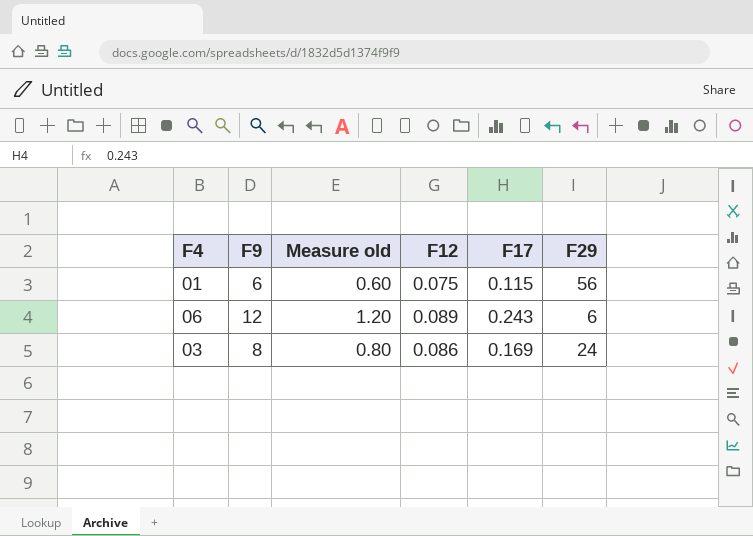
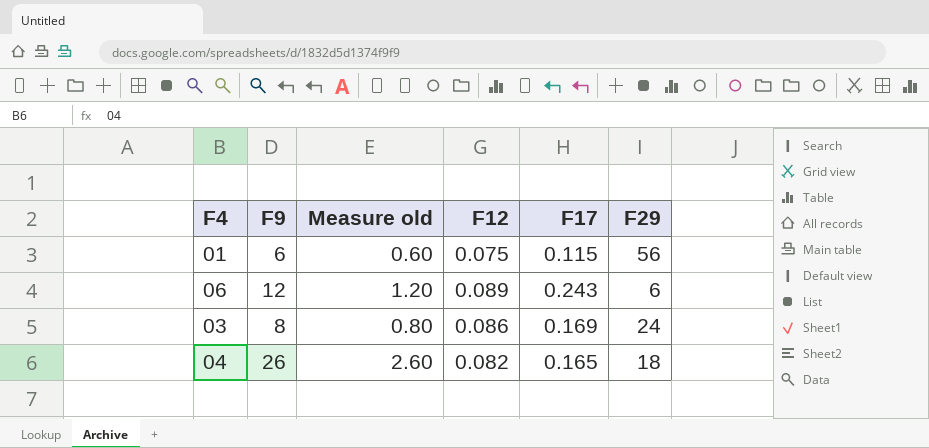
row 04: none -> 26 | 2.60 | 0.082 | 0.165 | 18

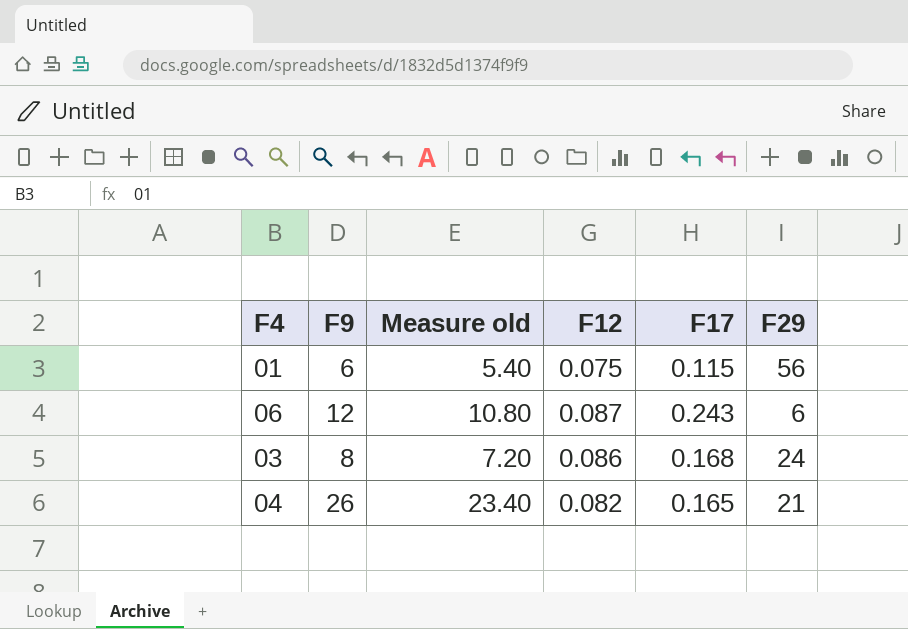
column Measure old | formula: [F9] * 0.1 -> [F9] * 0.9
06 | F12: 0.089 -> 0.087
03 | F17: 0.169 -> 0.168
04 | F29: 18 -> 21

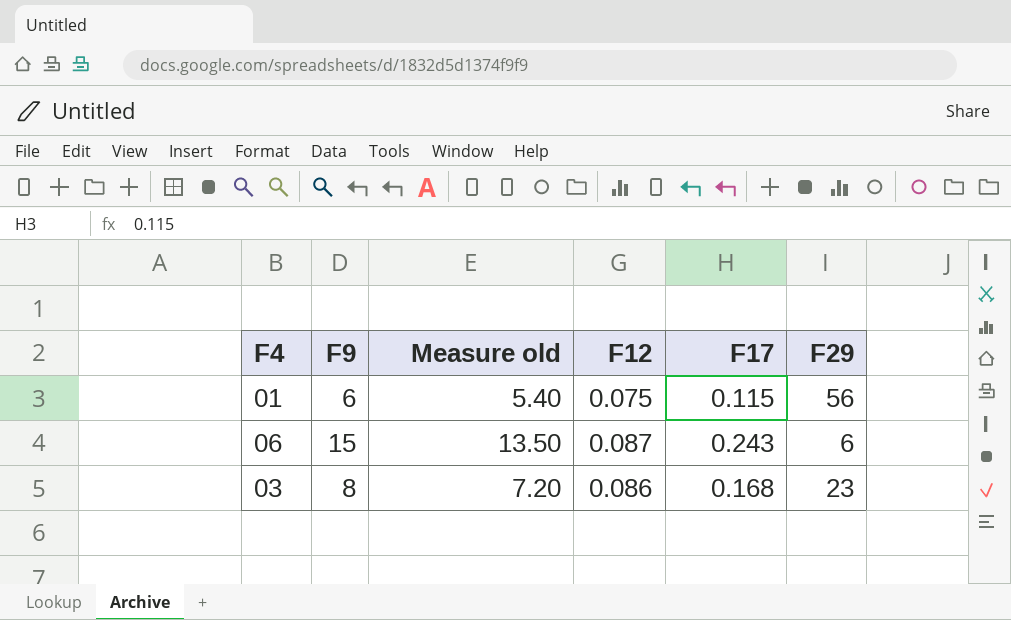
row 04: 26 | 23.40 | 0.082 | 0.165 | 21 -> none
06 | F9: 12 -> 15
06 | Measure old: 10.80 -> 13.50
03 | F29: 24 -> 23

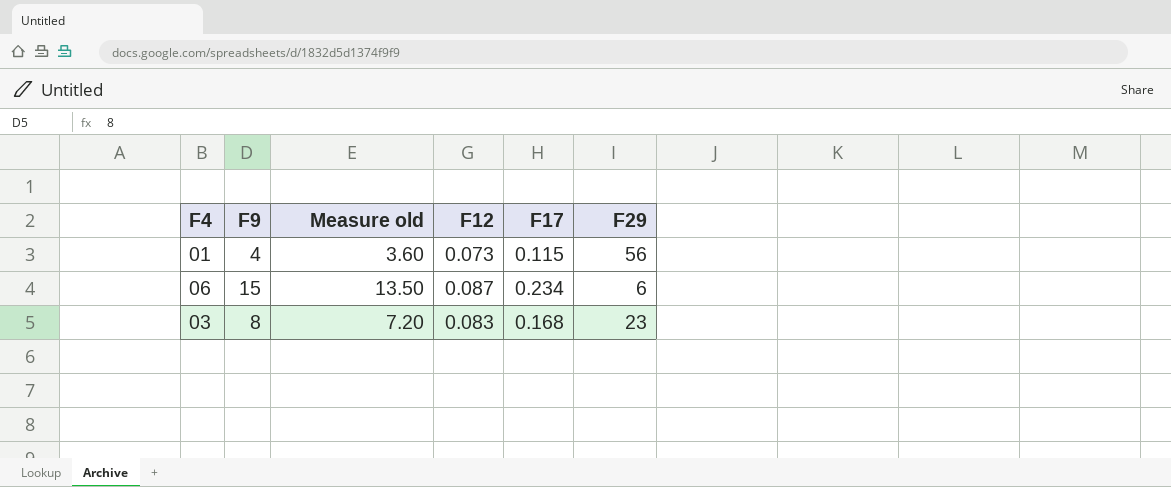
01 | F9: 6 -> 4
01 | Measure old: 5.40 -> 3.60
01 | F12: 0.075 -> 0.073
06 | F17: 0.243 -> 0.234
03 | F12: 0.086 -> 0.083

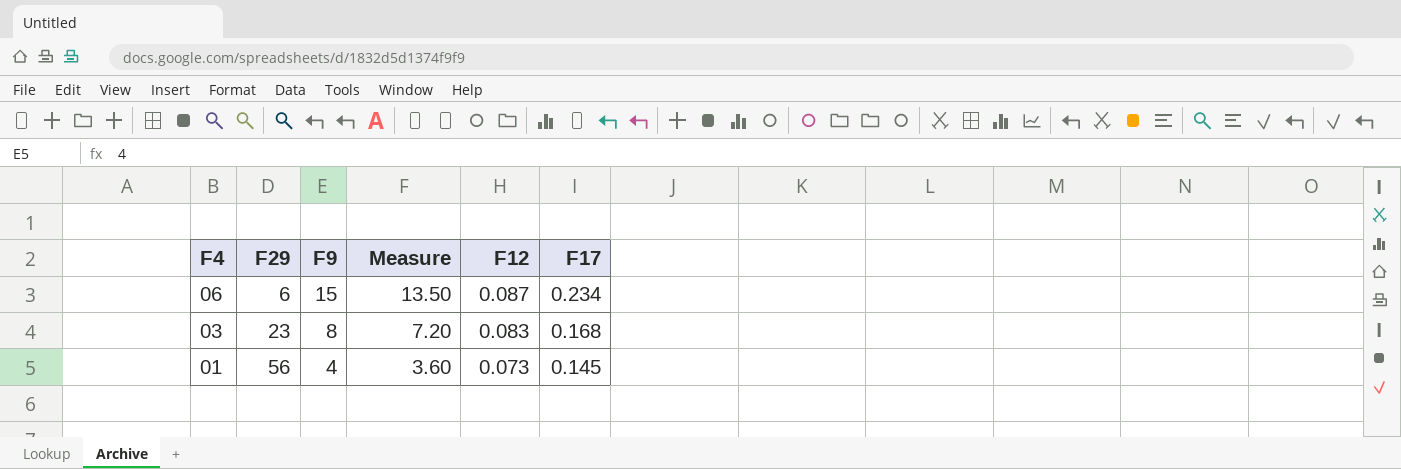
row order: none -> F4 descending
column F29 | position: 6 -> 2
column name: Measure old -> Measure
01 | F17: 0.115 -> 0.145

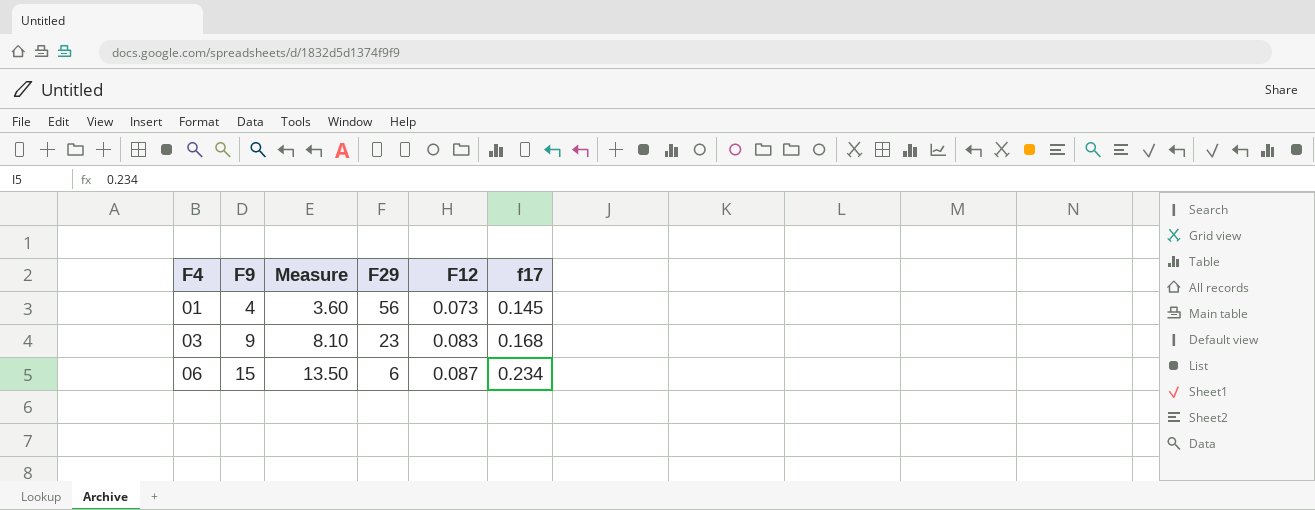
row order: F4 descending -> F4 ascending
column F29 | position: 2 -> 4
column name: F17 -> f17
03 | F9: 8 -> 9
03 | Measure: 7.20 -> 8.10

